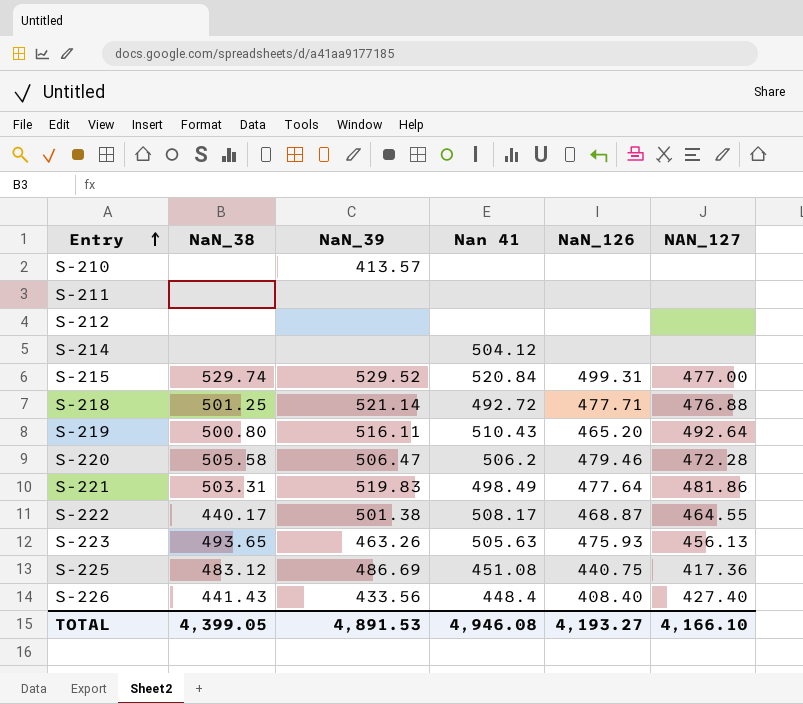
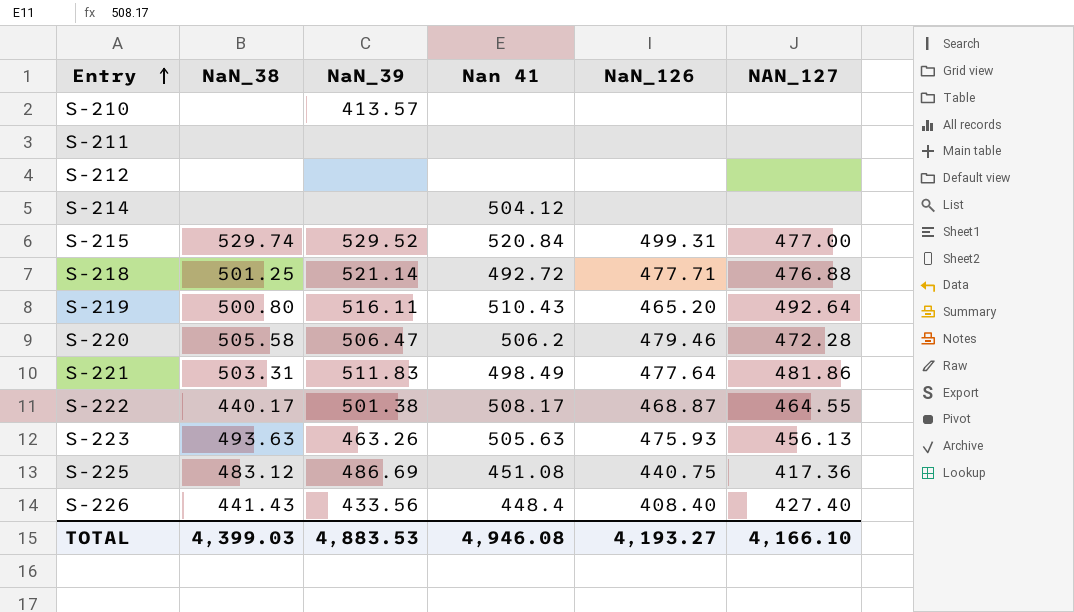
S-221 | NaN_39: 519.83 -> 511.83
S-223 | NaN_38: 493.65 -> 493.63
TOTAL | NaN_38: 4,399.05 -> 4,399.03
TOTAL | NaN_39: 4,891.53 -> 4,883.53

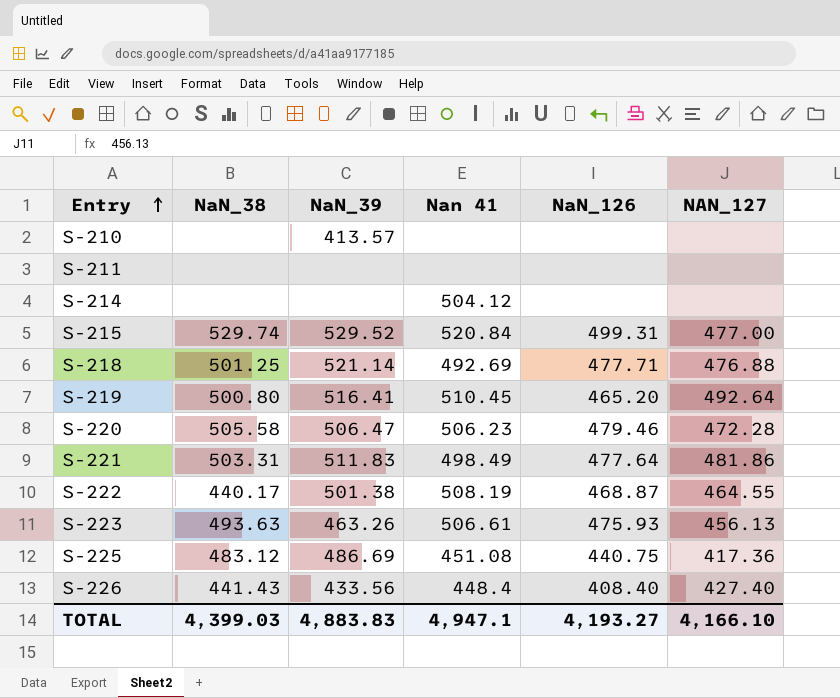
row S-212: none | none | none | none | none -> none
S-218 | Nan 41: 492.72 -> 492.69
S-219 | NaN_39: 516.11 -> 516.41
S-219 | Nan 41: 510.43 -> 510.45
S-220 | Nan 41: 506.2 -> 506.23
S-222 | Nan 41: 508.17 -> 508.19
S-223 | Nan 41: 505.63 -> 506.61
TOTAL | NaN_39: 4,883.53 -> 4,883.83
TOTAL | Nan 41: 4,946.08 -> 4,947.1

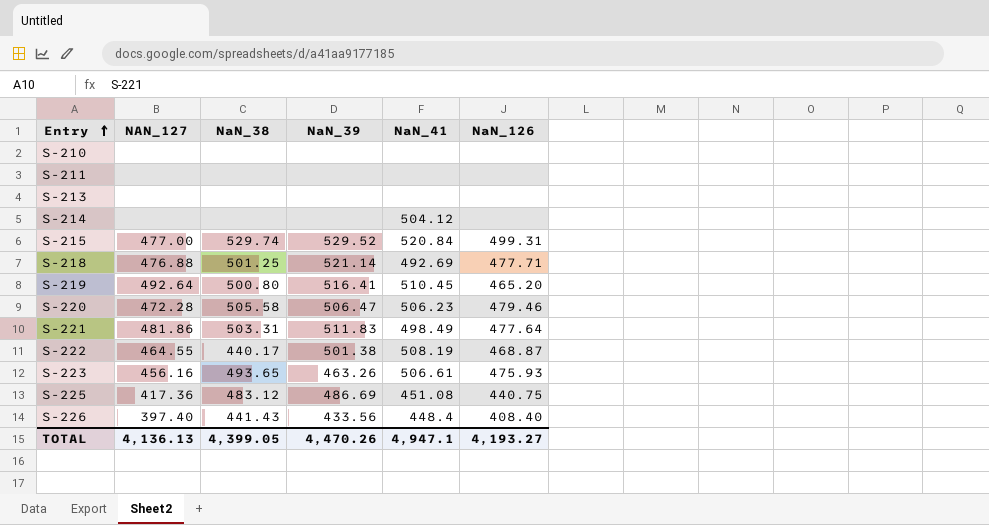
column NAN_127 | position: 6 -> 2
column name: Nan 41 -> NaN_41
S-210 | NaN_39: 413.57 -> none
row S-213: none -> none | none | none | none | none
S-223 | NAN_127: 456.13 -> 456.16
S-223 | NaN_38: 493.63 -> 493.65
S-226 | NAN_127: 427.40 -> 397.40
TOTAL | NAN_127: 4,166.10 -> 4,136.13
TOTAL | NaN_38: 4,399.03 -> 4,399.05
TOTAL | NaN_39: 4,883.83 -> 4,470.26

